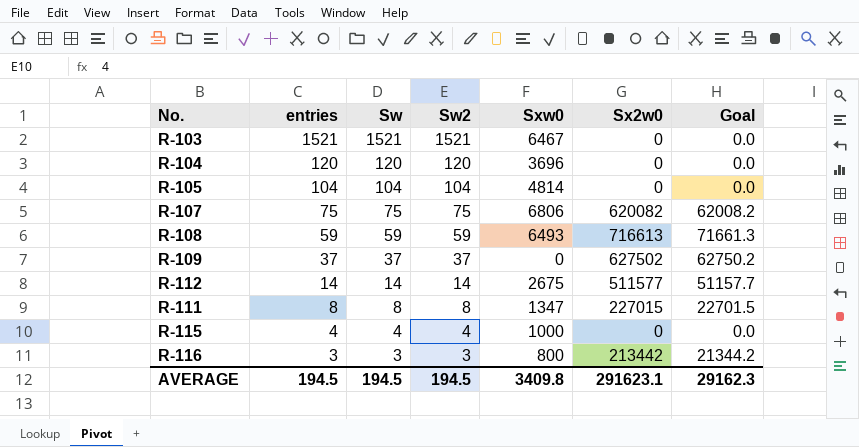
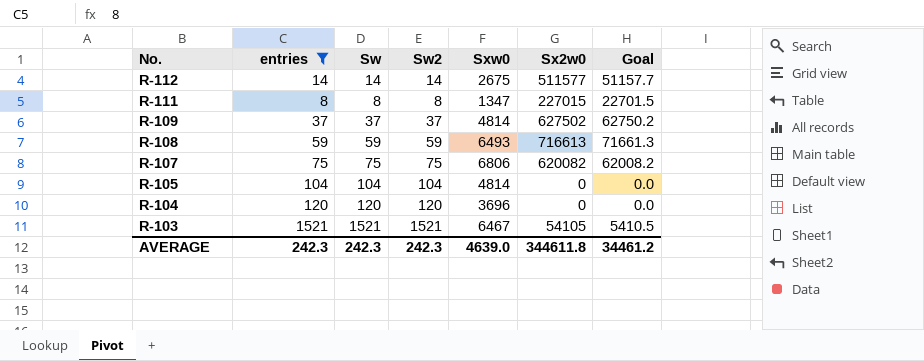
filter: none -> entries >= 8
row order: entries descending -> No. descending
R-109 | Sxw0: 0 -> 4814
R-103 | Sx2w0: 0 -> 54105
R-103 | Goal: 0.0 -> 5410.5
AVERAGE | entries: 194.5 -> 242.3
AVERAGE | Sw: 194.5 -> 242.3
AVERAGE | Sw2: 194.5 -> 242.3
AVERAGE | Sxw0: 3409.8 -> 4639.0
AVERAGE | Sx2w0: 291623.1 -> 344611.8
AVERAGE | Goal: 29162.3 -> 34461.2

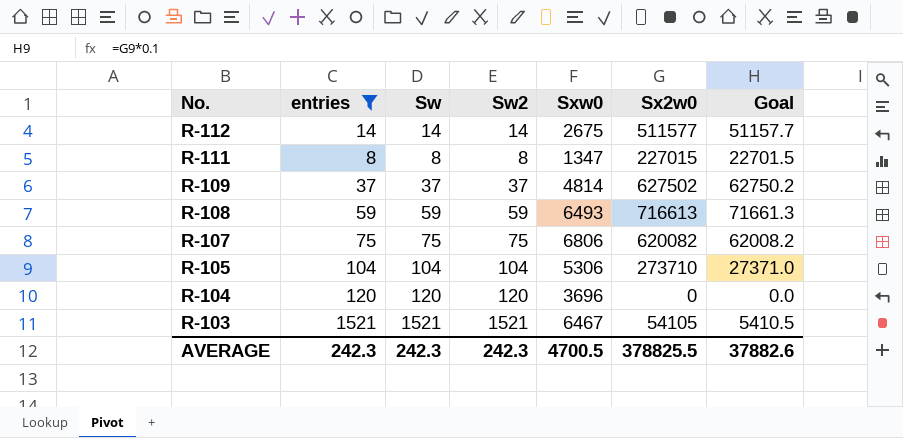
R-105 | Sxw0: 4814 -> 5306
R-105 | Sx2w0: 0 -> 273710
R-105 | Goal: 0.0 -> 27371.0
AVERAGE | Sxw0: 4639.0 -> 4700.5
AVERAGE | Sx2w0: 344611.8 -> 378825.5
AVERAGE | Goal: 34461.2 -> 37882.6

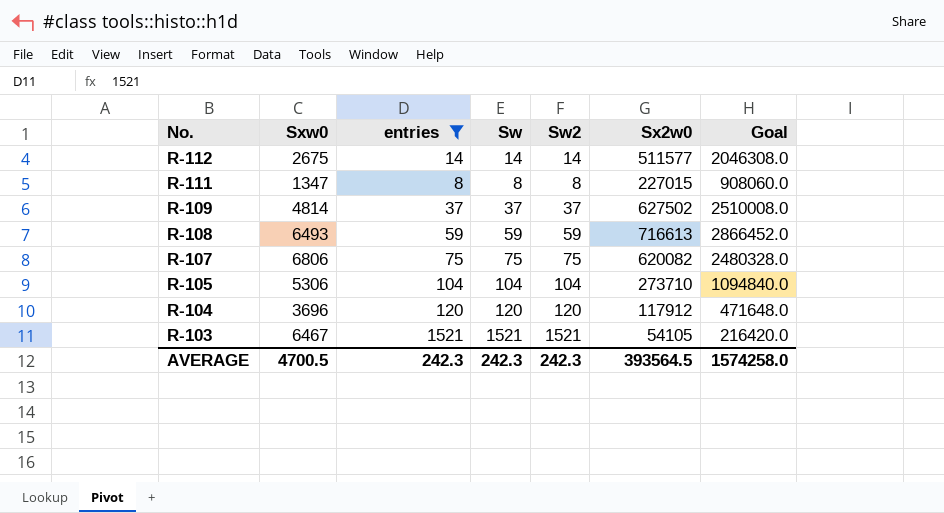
column Sxw0 | position: 5 -> 2
column Goal | formula: [Sx2w0] * 0.1 -> [Sx2w0] * 4
R-104 | Sx2w0: 0 -> 117912
AVERAGE | Sx2w0: 378825.5 -> 393564.5
AVERAGE | Goal: 37882.6 -> 1574258.0

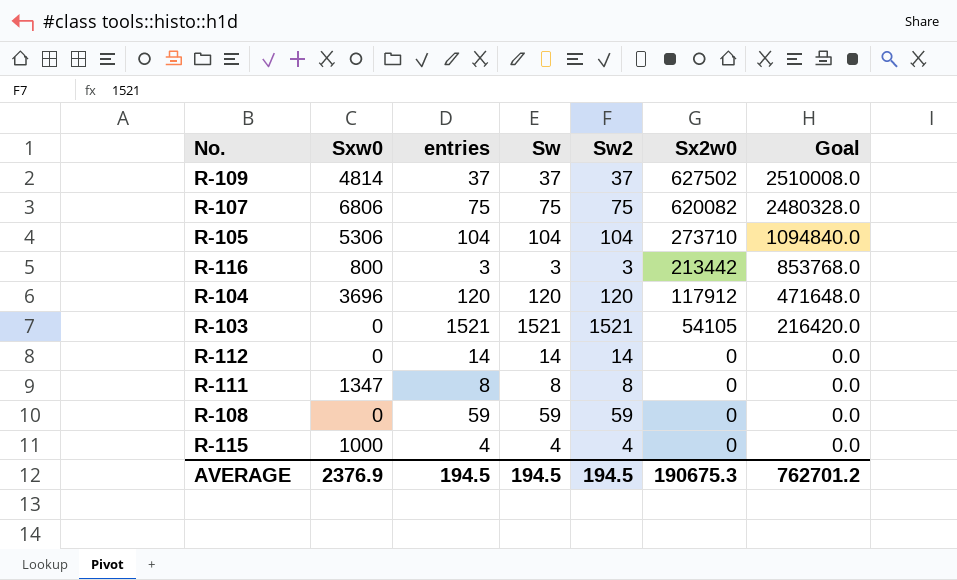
filter: entries >= 8 -> none
row order: No. descending -> Sx2w0 descending
R-103 | Sxw0: 6467 -> 0
R-112 | Sxw0: 2675 -> 0
R-112 | Sx2w0: 511577 -> 0
R-112 | Goal: 2046308.0 -> 0.0
R-111 | Sx2w0: 227015 -> 0
R-111 | Goal: 908060.0 -> 0.0
R-108 | Sxw0: 6493 -> 0
R-108 | Sx2w0: 716613 -> 0
R-108 | Goal: 2866452.0 -> 0.0
AVERAGE | Sxw0: 4700.5 -> 2376.9
AVERAGE | entries: 242.3 -> 194.5
AVERAGE | Sw: 242.3 -> 194.5
AVERAGE | Sw2: 242.3 -> 194.5
AVERAGE | Sx2w0: 393564.5 -> 190675.3
AVERAGE | Goal: 1574258.0 -> 762701.2

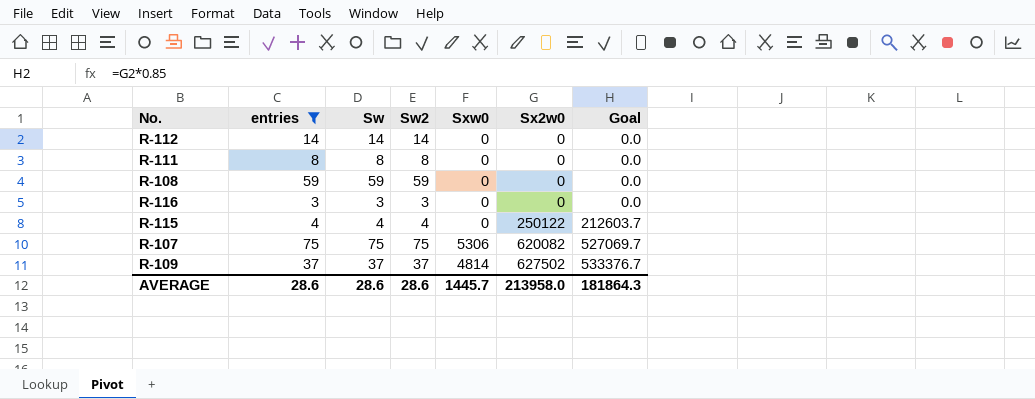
filter: none -> entries <= 75
row order: Sx2w0 descending -> Sx2w0 ascending
column Sxw0 | position: 2 -> 5
column Goal | formula: [Sx2w0] * 4 -> [Sx2w0] * 0.85
R-111 | Sxw0: 1347 -> 0
R-116 | Sxw0: 800 -> 0
R-116 | Sx2w0: 213442 -> 0
R-115 | Sxw0: 1000 -> 0
R-115 | Sx2w0: 0 -> 250122
R-107 | Sxw0: 6806 -> 5306
AVERAGE | entries: 194.5 -> 28.6
AVERAGE | Sw: 194.5 -> 28.6
AVERAGE | Sw2: 194.5 -> 28.6
AVERAGE | Sxw0: 2376.9 -> 1445.7
AVERAGE | Sx2w0: 190675.3 -> 213958.0
AVERAGE | Goal: 762701.2 -> 181864.3

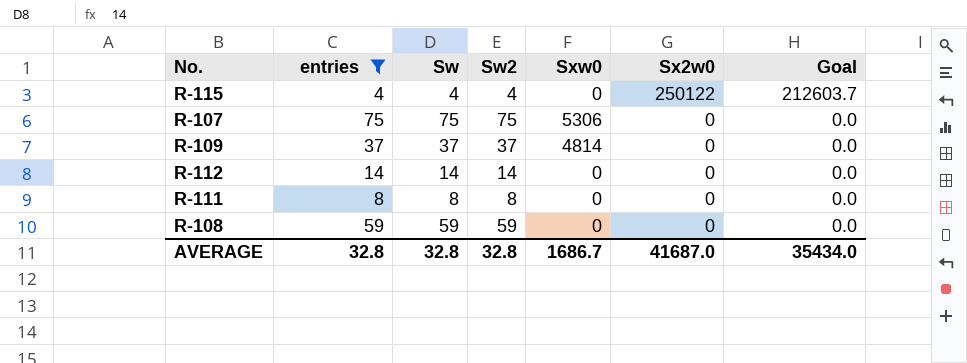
row order: Sx2w0 ascending -> Sx2w0 descending
row R-116: 3 | 3 | 3 | 0 | 0 | 0.0 -> none
R-107 | Sx2w0: 620082 -> 0
R-107 | Goal: 527069.7 -> 0.0
R-109 | Sx2w0: 627502 -> 0
R-109 | Goal: 533376.7 -> 0.0
AVERAGE | entries: 28.6 -> 32.8
AVERAGE | Sw: 28.6 -> 32.8
AVERAGE | Sw2: 28.6 -> 32.8
AVERAGE | Sxw0: 1445.7 -> 1686.7
AVERAGE | Sx2w0: 213958.0 -> 41687.0
AVERAGE | Goal: 181864.3 -> 35434.0

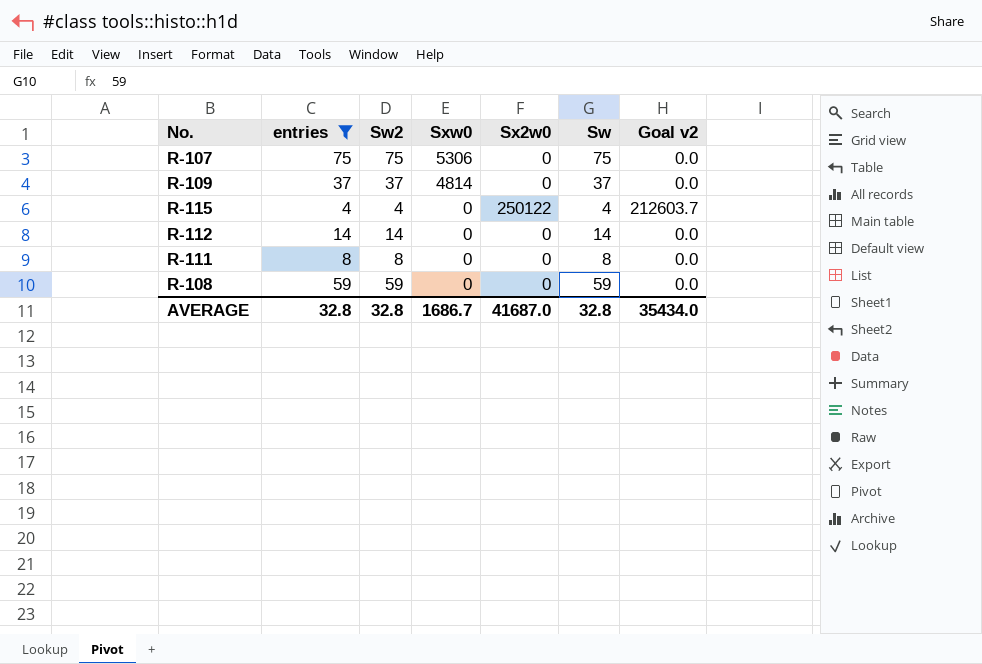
row order: Sx2w0 descending -> Sxw0 descending
column Sw | position: 3 -> 6
column name: Goal -> Goal v2

